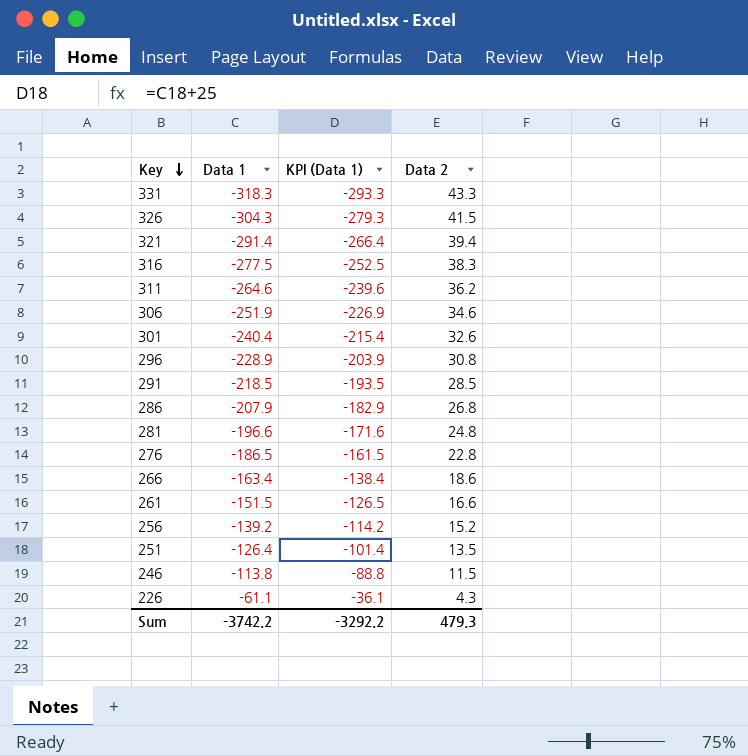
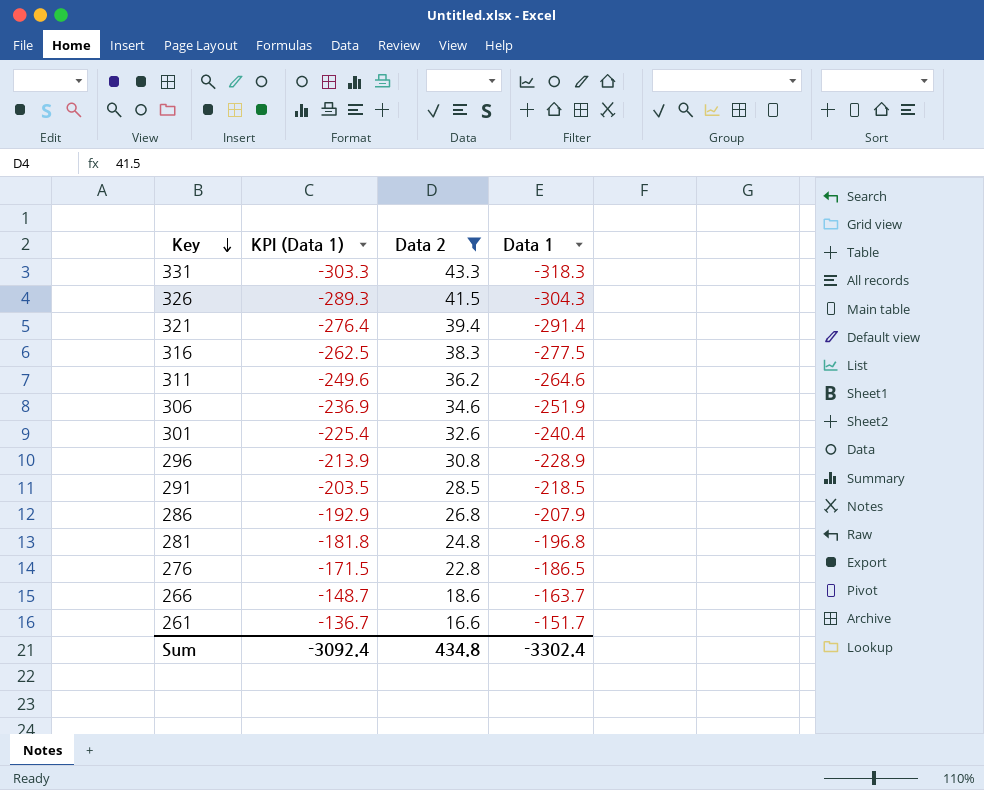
filter: none -> Data 2 >= 16.6
column KPI (Data 1) | formula: [Data 1] + 25 -> [Data 1] + 15
column Data 1 | position: 2 -> 4
281 | Data 1: -196.6 -> -196.8
266 | Data 1: -163.4 -> -163.7
261 | Data 1: -151.5 -> -151.7
Sum | KPI (Data 1): -3292.2 -> -3092.4
Sum | Data 2: 479.3 -> 434.8
Sum | Data 1: -3742.2 -> -3302.4

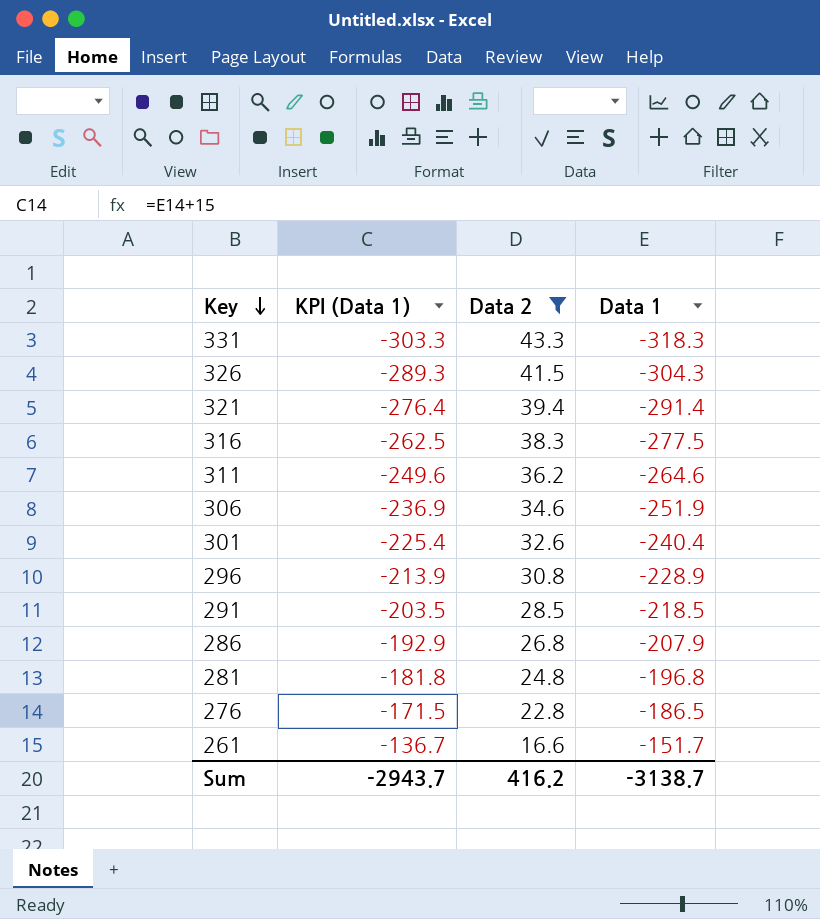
row 266: -148.7 | 18.6 | -163.7 -> none
Sum | KPI (Data 1): -3092.4 -> -2943.7
Sum | Data 2: 434.8 -> 416.2
Sum | Data 1: -3302.4 -> -3138.7

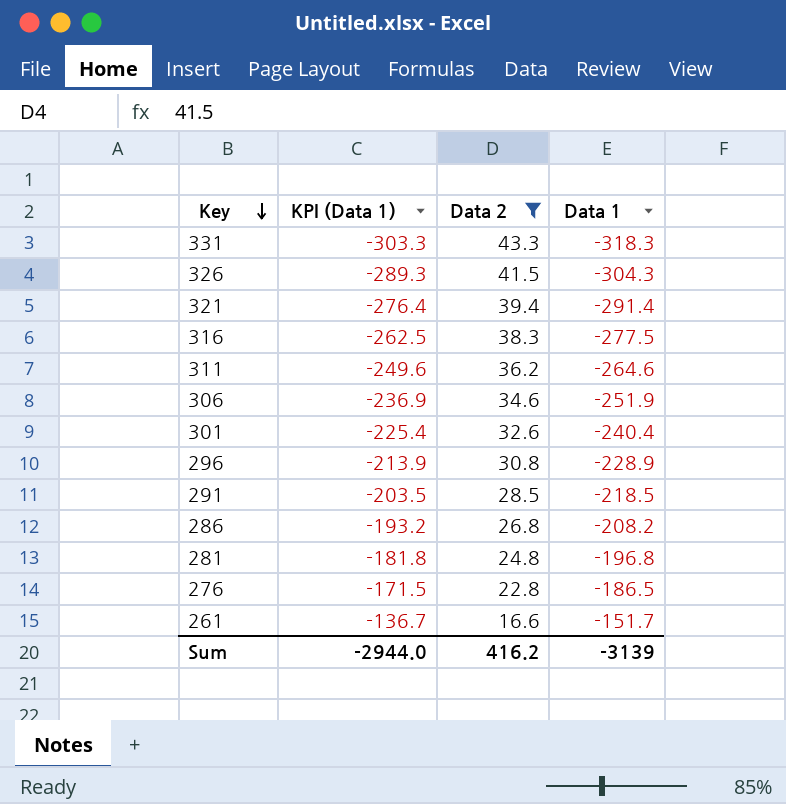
286 | KPI (Data 1): -192.9 -> -193.2
286 | Data 1: -207.9 -> -208.2
Sum | KPI (Data 1): -2943.7 -> -2944.0
Sum | Data 1: -3138.7 -> -3139

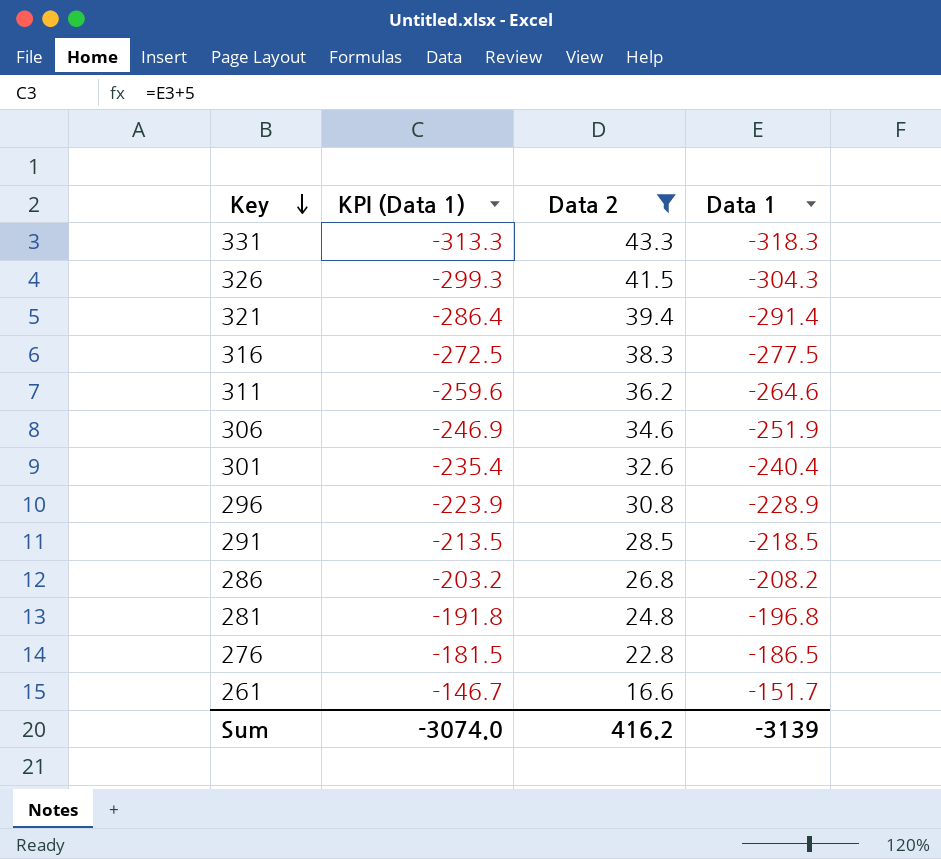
column KPI (Data 1) | formula: [Data 1] + 15 -> [Data 1] + 5
Sum | KPI (Data 1): -2944.0 -> -3074.0

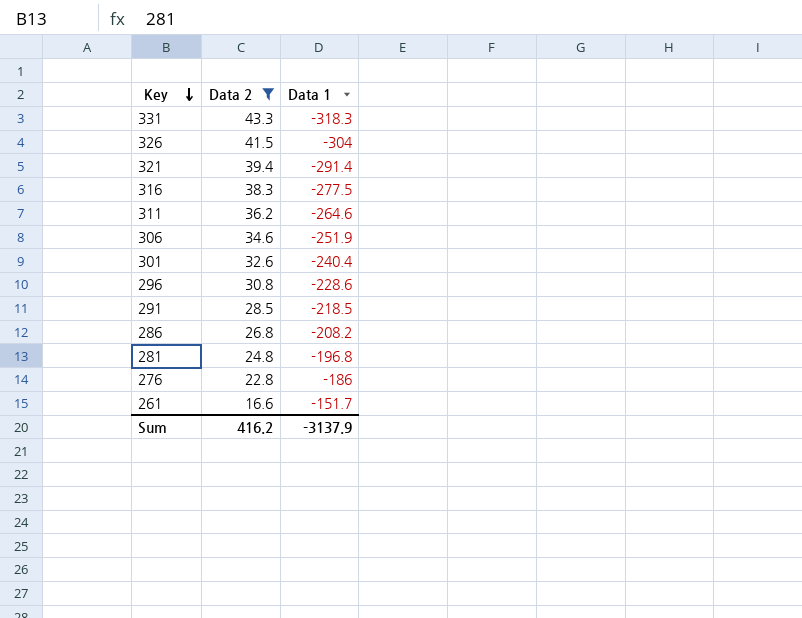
column KPI (Data 1) | formula: [Data 1] + 5 -> none
326 | Data 1: -304.3 -> -304
296 | Data 1: -228.9 -> -228.6
276 | Data 1: -186.5 -> -186
Sum | Data 1: -3139 -> -3137.9

